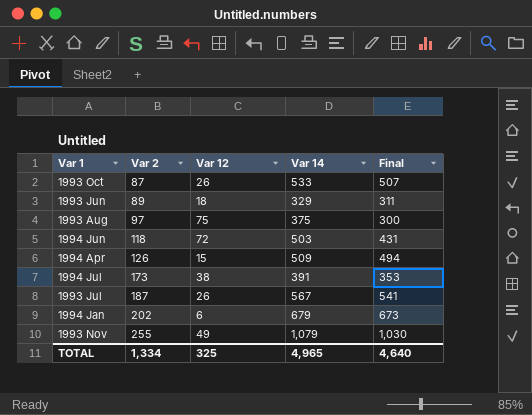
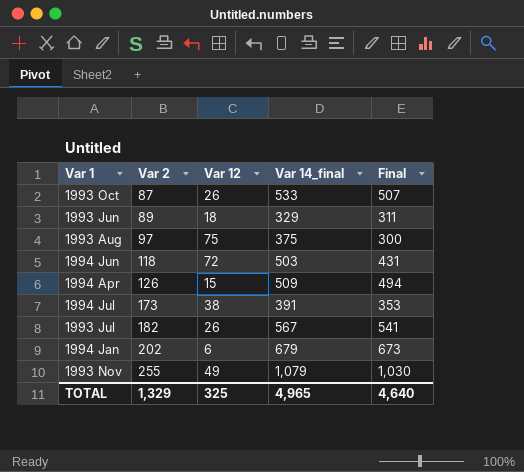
column name: Var 14 -> Var 14_final
1993 Jul | Var 2: 187 -> 182
TOTAL | Var 2: 1,334 -> 1,329

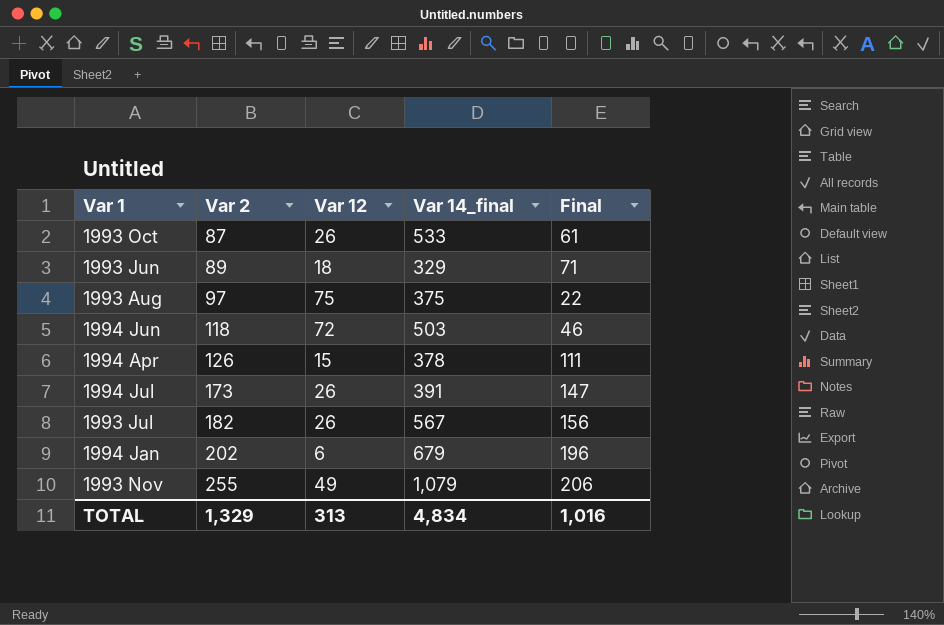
column Final | formula: [Var 14_final] - [Var 12] -> [Var 2] - [Var 12]
1994 Apr | Var 14_final: 509 -> 378
1994 Jul | Var 12: 38 -> 26
TOTAL | Var 12: 325 -> 313
TOTAL | Var 14_final: 4,965 -> 4,834
TOTAL | Final: 4,640 -> 1,016

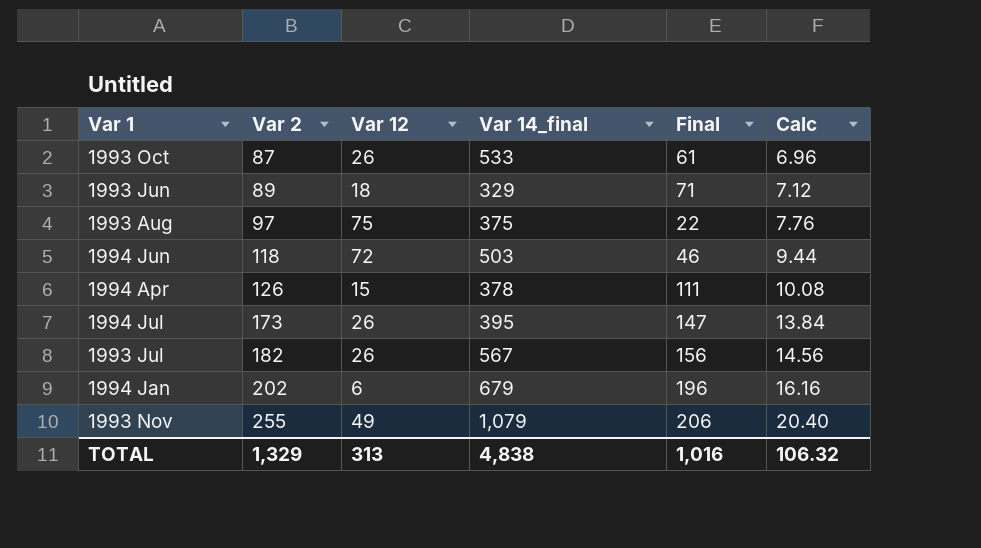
column Calc | formula: none -> [Var 2] * 0.08
1994 Jul | Var 14_final: 391 -> 395
TOTAL | Var 14_final: 4,834 -> 4,838

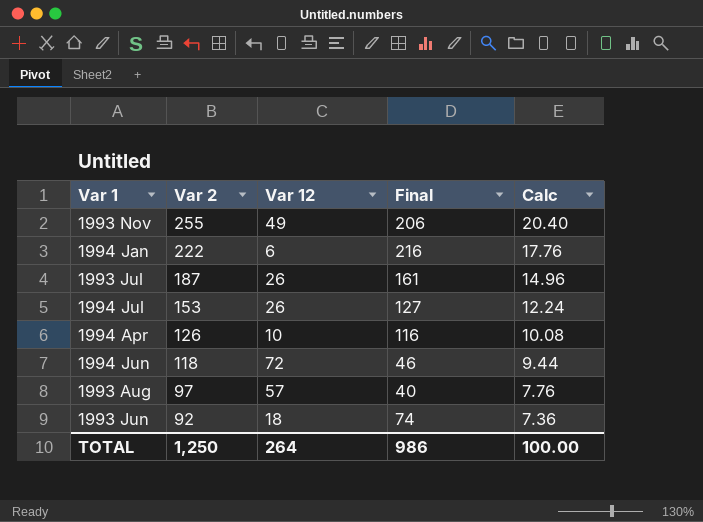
row order: Var 2 ascending -> Var 2 descending
column Var 14_final | position: 4 -> none
row 1993 Oct: 87 | 26 | 533 | 61 | 6.96 -> none
1994 Jan | Var 2: 202 -> 222
1994 Jan | Final: 196 -> 216
1994 Jan | Calc: 16.16 -> 17.76
1993 Jul | Var 2: 182 -> 187
1993 Jul | Final: 156 -> 161
1993 Jul | Calc: 14.56 -> 14.96
1994 Jul | Var 2: 173 -> 153
1994 Jul | Final: 147 -> 127
1994 Jul | Calc: 13.84 -> 12.24
1994 Apr | Var 12: 15 -> 10
1994 Apr | Final: 111 -> 116
1993 Aug | Var 12: 75 -> 57
1993 Aug | Final: 22 -> 40
1993 Jun | Var 2: 89 -> 92
1993 Jun | Final: 71 -> 74
1993 Jun | Calc: 7.12 -> 7.36
TOTAL | Var 2: 1,329 -> 1,250
TOTAL | Var 12: 313 -> 264
TOTAL | Final: 1,016 -> 986
TOTAL | Calc: 106.32 -> 100.00

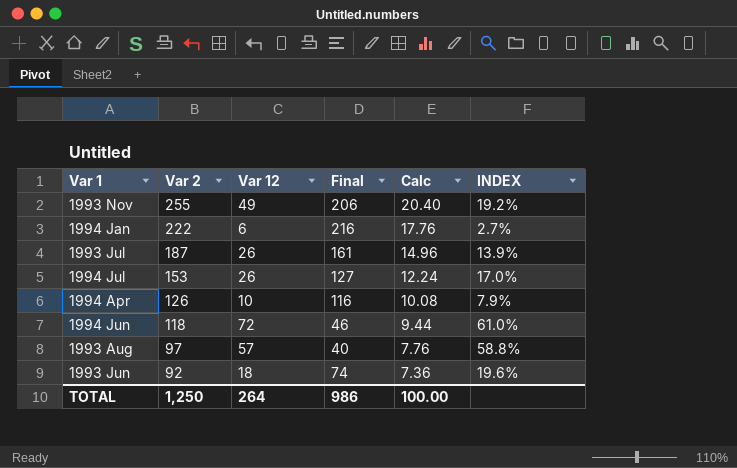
column INDEX | formula: none -> [Var 12] / [Var 2]

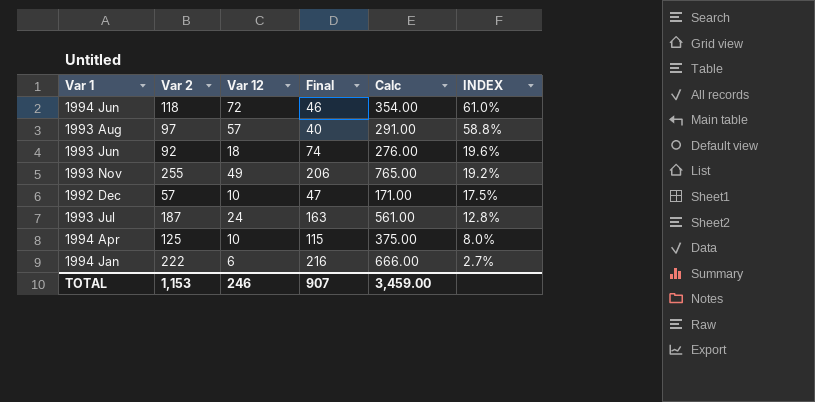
row order: Var 2 descending -> INDEX descending
column Calc | formula: [Var 2] * 0.08 -> [Var 2] * 3
row 1994 Jul: 153 | 26 | 127 | 12.24 | 17.0% -> none
row 1992 Dec: none -> 57 | 10 | 47 | 171.00 | 17.5%
1993 Jul | Var 12: 26 -> 24
1993 Jul | Final: 161 -> 163
1993 Jul | INDEX: 13.9% -> 12.8%
1994 Apr | Var 2: 126 -> 125
1994 Apr | Final: 116 -> 115
1994 Apr | INDEX: 7.9% -> 8.0%
TOTAL | Var 2: 1,250 -> 1,153
TOTAL | Var 12: 264 -> 246
TOTAL | Final: 986 -> 907
TOTAL | Calc: 100.00 -> 3,459.00

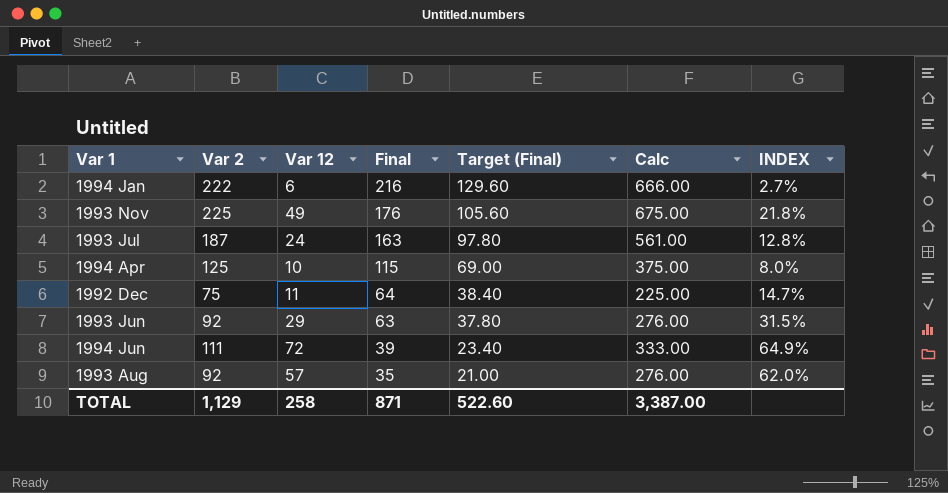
row order: INDEX descending -> Final descending
column Target (Final) | formula: none -> [Final] * 0.6
1993 Nov | Var 2: 255 -> 225
1993 Nov | Final: 206 -> 176
1993 Nov | Calc: 765.00 -> 675.00
1993 Nov | INDEX: 19.2% -> 21.8%
1992 Dec | Var 2: 57 -> 75
1992 Dec | Var 12: 10 -> 11
1992 Dec | Final: 47 -> 64
1992 Dec | Calc: 171.00 -> 225.00
1992 Dec | INDEX: 17.5% -> 14.7%
1993 Jun | Var 12: 18 -> 29
1993 Jun | Final: 74 -> 63
1993 Jun | INDEX: 19.6% -> 31.5%
1994 Jun | Var 2: 118 -> 111
1994 Jun | Final: 46 -> 39
1994 Jun | Calc: 354.00 -> 333.00
1994 Jun | INDEX: 61.0% -> 64.9%
1993 Aug | Var 2: 97 -> 92
1993 Aug | Final: 40 -> 35
1993 Aug | Calc: 291.00 -> 276.00
1993 Aug | INDEX: 58.8% -> 62.0%
TOTAL | Var 2: 1,153 -> 1,129
TOTAL | Var 12: 246 -> 258
TOTAL | Final: 907 -> 871
TOTAL | Calc: 3,459.00 -> 3,387.00

